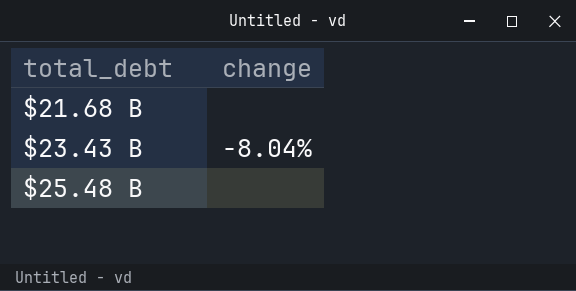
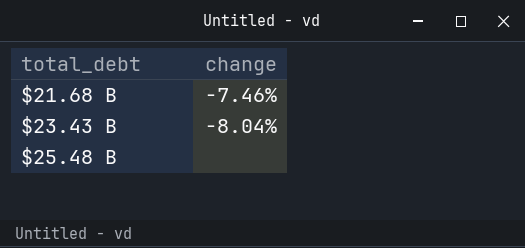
$21.68 B | change: none -> -7.46%

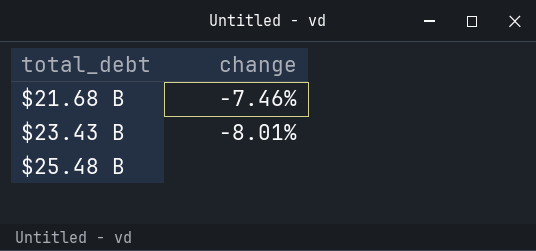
$23.43 B | change: -8.04% -> -8.01%

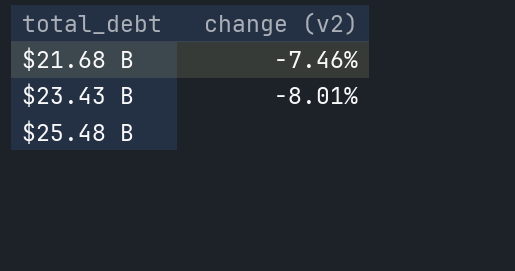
column name: change -> change (v2)

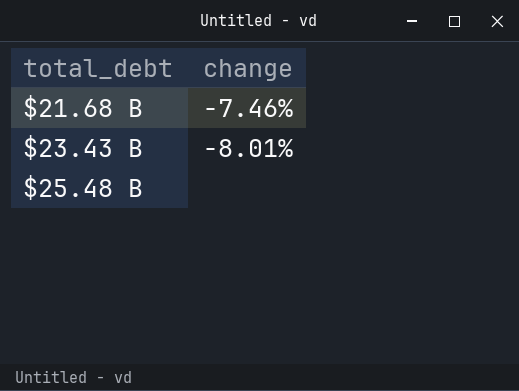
column name: change (v2) -> change

